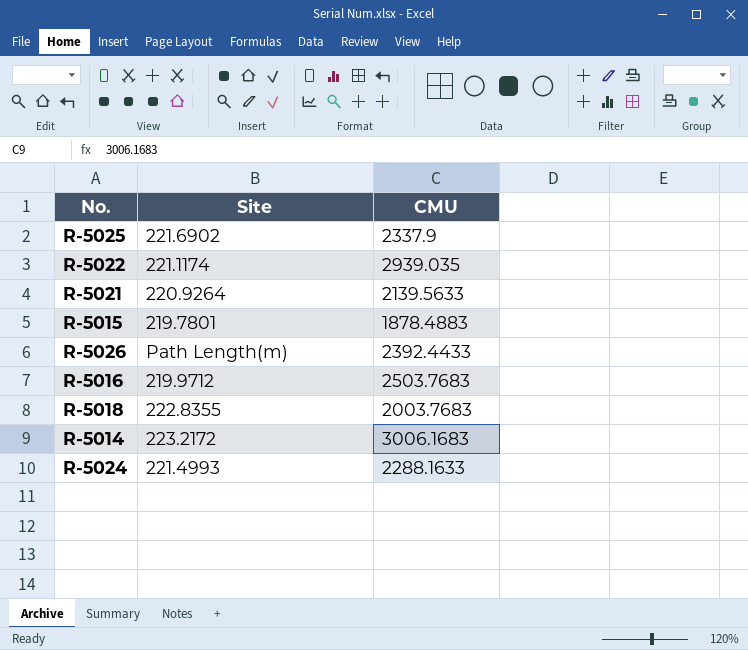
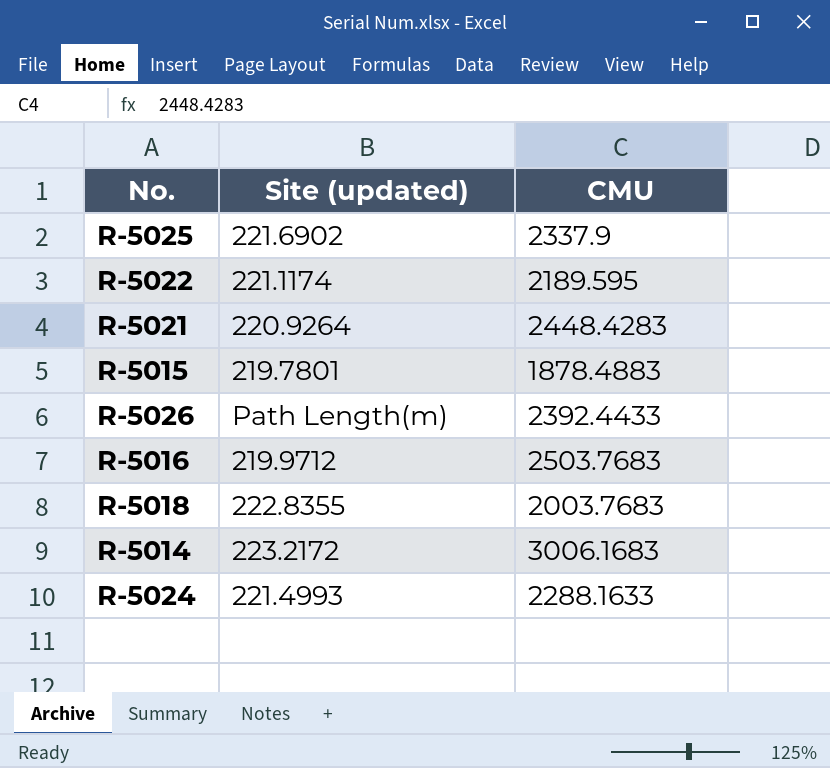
column name: Site -> Site (updated)
R-5022 | CMU: 2939.035 -> 2189.595
R-5021 | CMU: 2139.5633 -> 2448.4283

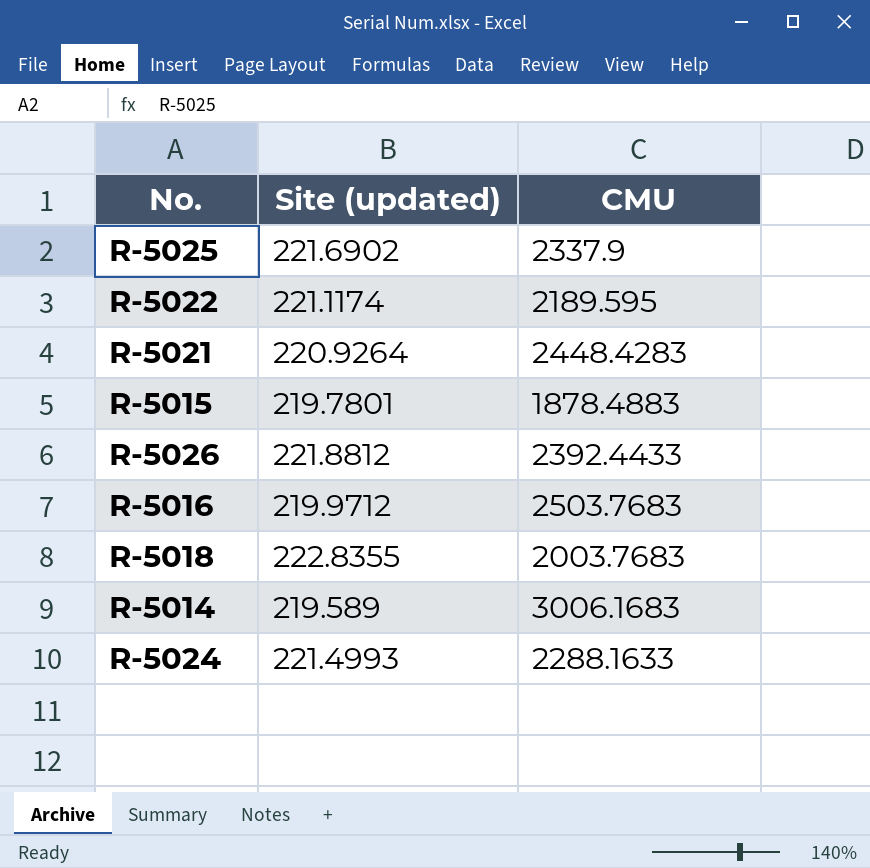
R-5026 | Site (updated): Path Length(m) -> 221.8812
R-5014 | Site (updated): 223.2172 -> 219.589

